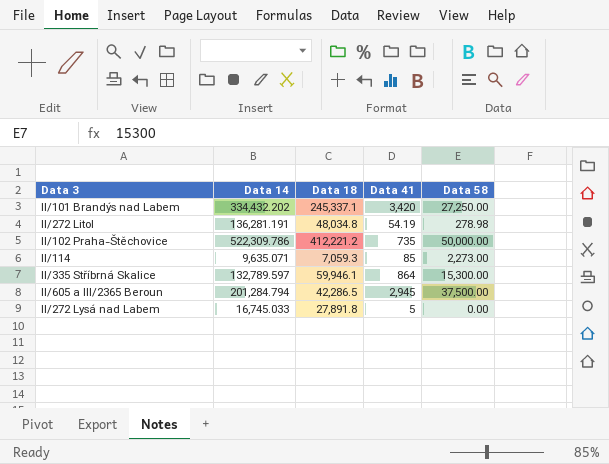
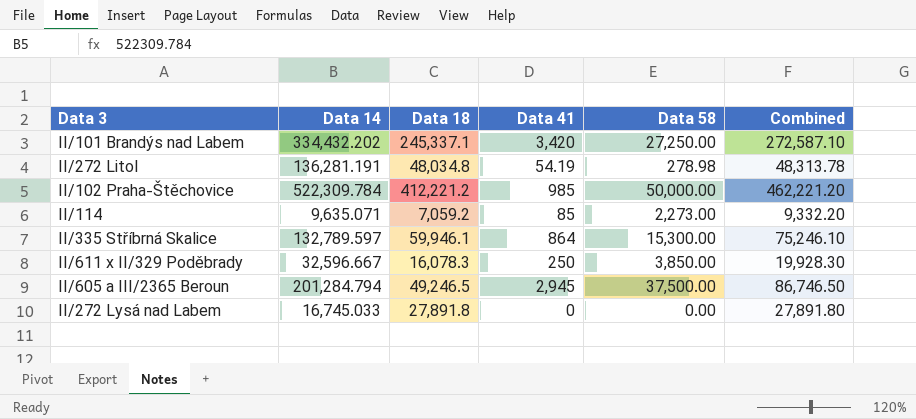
column Combined | formula: none -> [Data 18] + [Data 58]
II/102 Praha-Štěchovice | Data 14: 522,309.786 -> 522,309.784
II/102 Praha-Štěchovice | Data 41: 735 -> 985
II/114 | Data 18: 7,059.3 -> 7,059.2
row II/611 x II/329 Poděbrady: none -> 32,596.667 | 16,078.3 | 250 | 3,850.00 | 19,928.30
II/605 a III/2365 Beroun | Data 18: 42,286.5 -> 49,246.5
II/272 Lysá nad Labem | Data 41: 5 -> 0

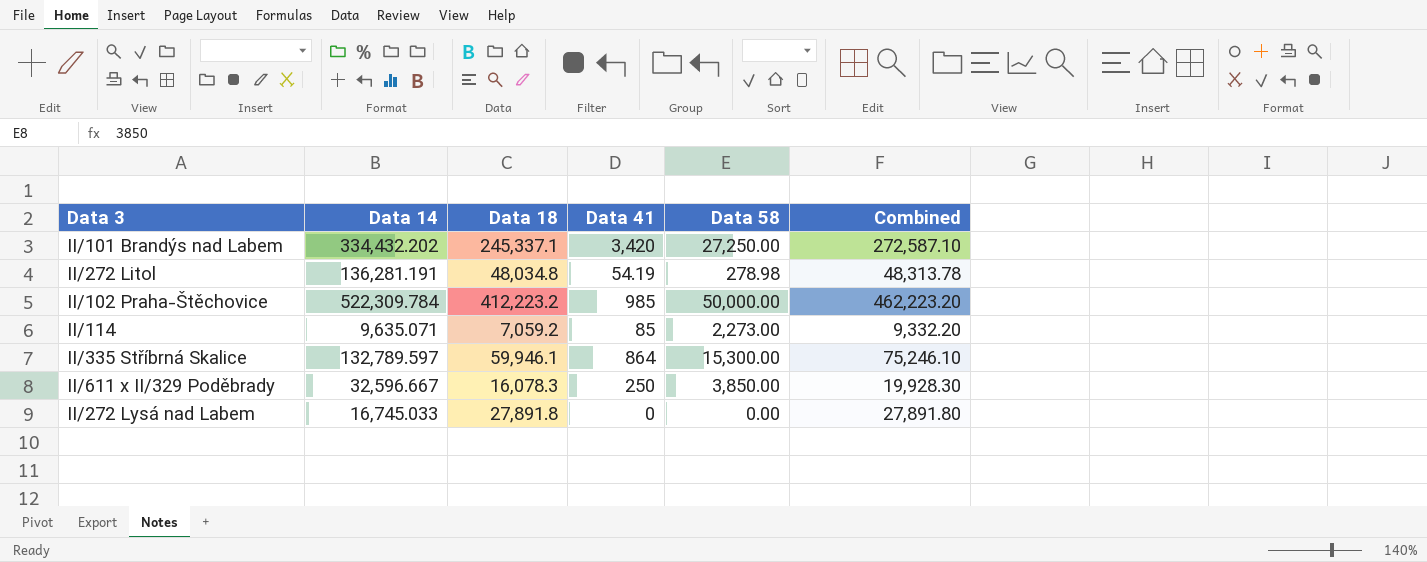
row II/605 a III/2365 Beroun: 201,284.794 | 49,246.5 | 2,945 | 37,500.00 | 86,746.50 -> none
II/102 Praha-Štěchovice | Data 18: 412,221.2 -> 412,223.2
II/102 Praha-Štěchovice | Combined: 462,221.20 -> 462,223.20

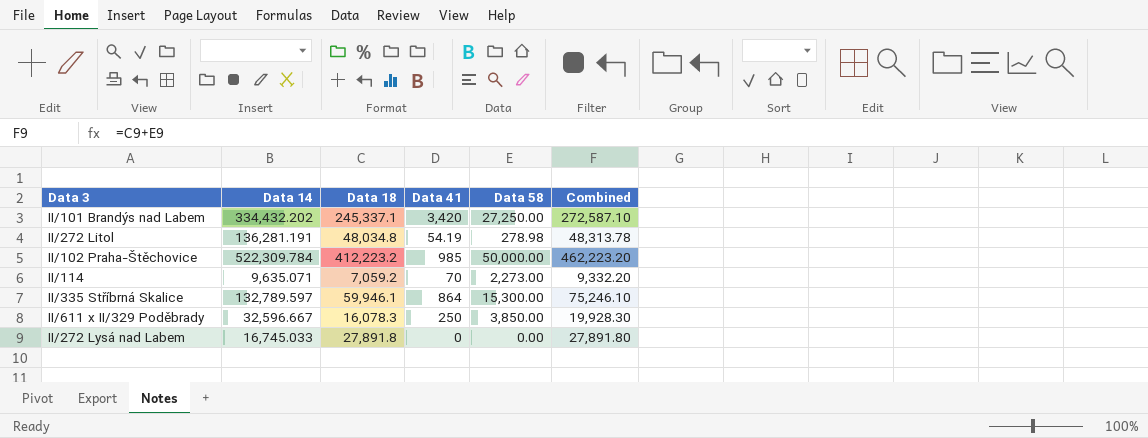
II/114 | Data 41: 85 -> 70

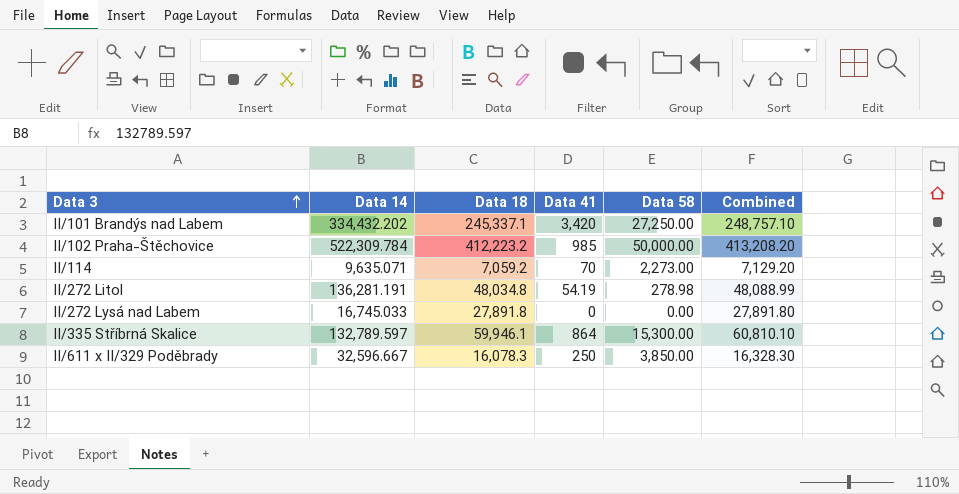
row order: none -> Data 3 ascending
column Combined | formula: [Data 18] + [Data 58] -> [Data 18] + [Data 41]

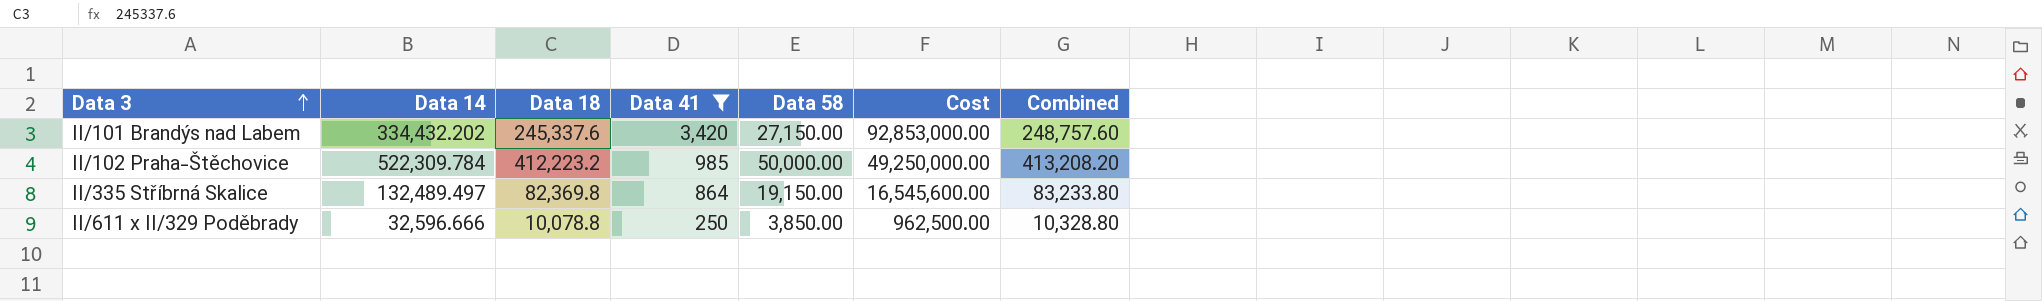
filter: none -> Data 41 >= 250
column Cost | formula: none -> [Data 41] * [Data 58]
II/101 Brandýs nad Labem | Data 18: 245,337.1 -> 245,337.6
II/101 Brandýs nad Labem | Data 58: 27,250.00 -> 27,150.00
II/101 Brandýs nad Labem | Combined: 248,757.10 -> 248,757.60
II/335 Stříbrná Skalice | Data 14: 132,789.597 -> 132,489.497
II/335 Stříbrná Skalice | Data 18: 59,946.1 -> 82,369.8
II/335 Stříbrná Skalice | Data 58: 15,300.00 -> 19,150.00
II/335 Stříbrná Skalice | Combined: 60,810.10 -> 83,233.80
II/611 x II/329 Poděbrady | Data 14: 32,596.667 -> 32,596.666
II/611 x II/329 Poděbrady | Data 18: 16,078.3 -> 10,078.8
II/611 x II/329 Poděbrady | Combined: 16,328.30 -> 10,328.80

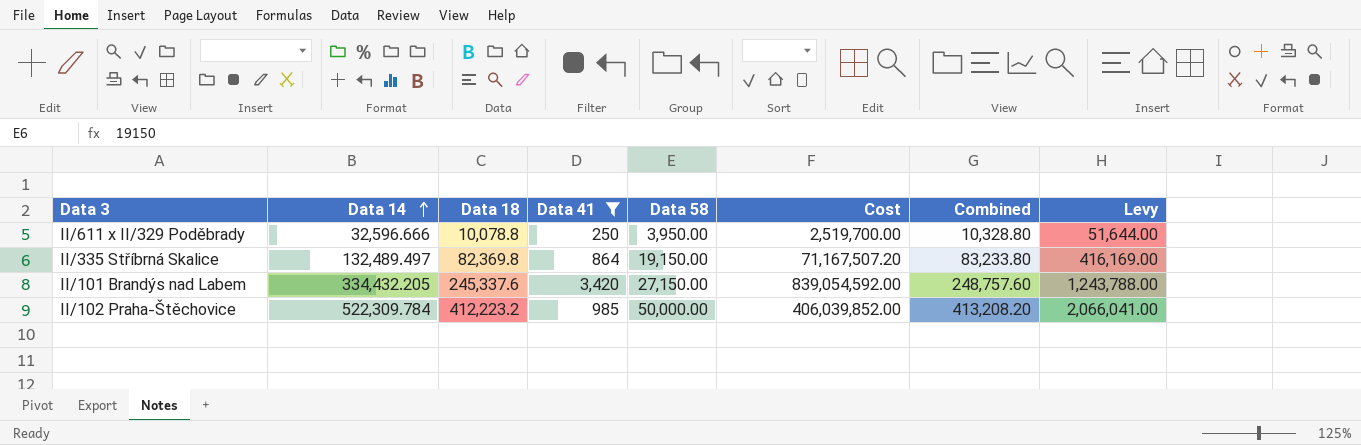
row order: Data 3 ascending -> Data 14 ascending
column Cost | formula: [Data 41] * [Data 58] -> [Data 18] * [Data 41]
column Levy | formula: none -> [Combined] * 5
II/611 x II/329 Poděbrady | Data 58: 3,850.00 -> 3,950.00
II/101 Brandýs nad Labem | Data 14: 334,432.202 -> 334,432.205

